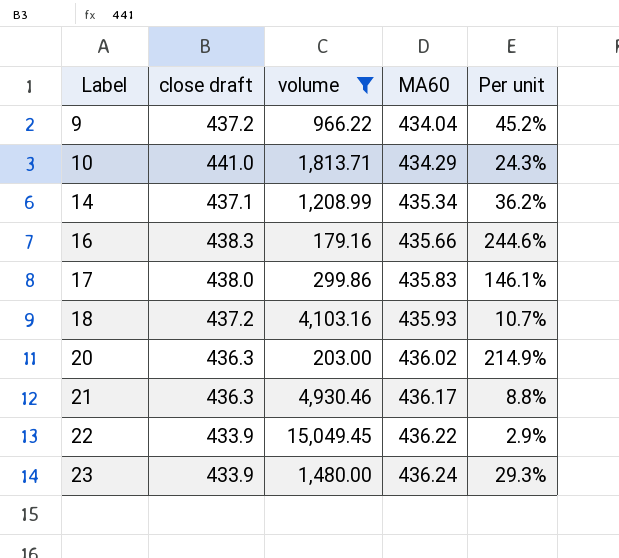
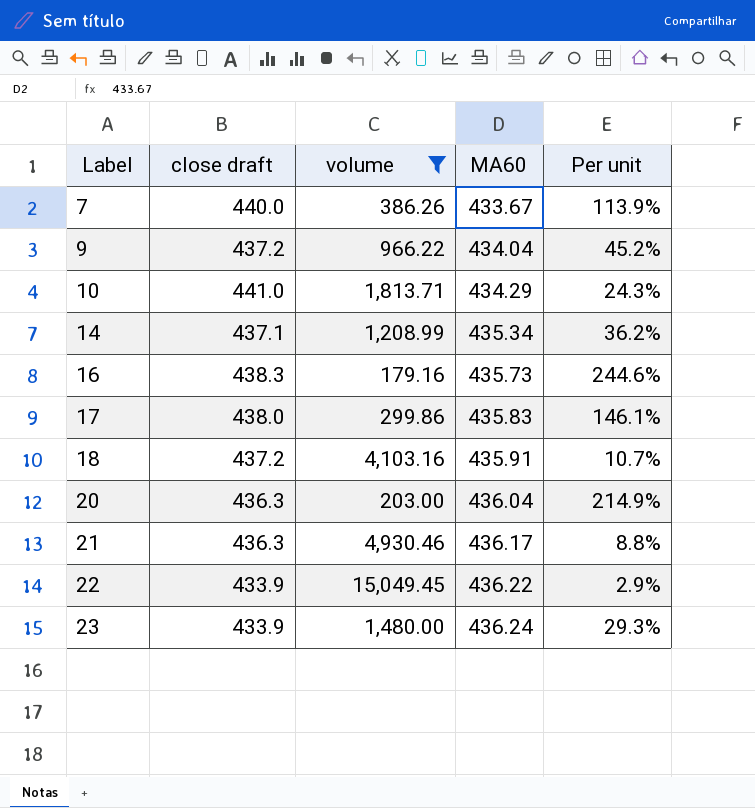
row 7: none -> 440.0 | 386.26 | 433.67 | 113.9%
16 | MA60: 435.66 -> 435.73
18 | MA60: 435.93 -> 435.91
20 | MA60: 436.02 -> 436.04

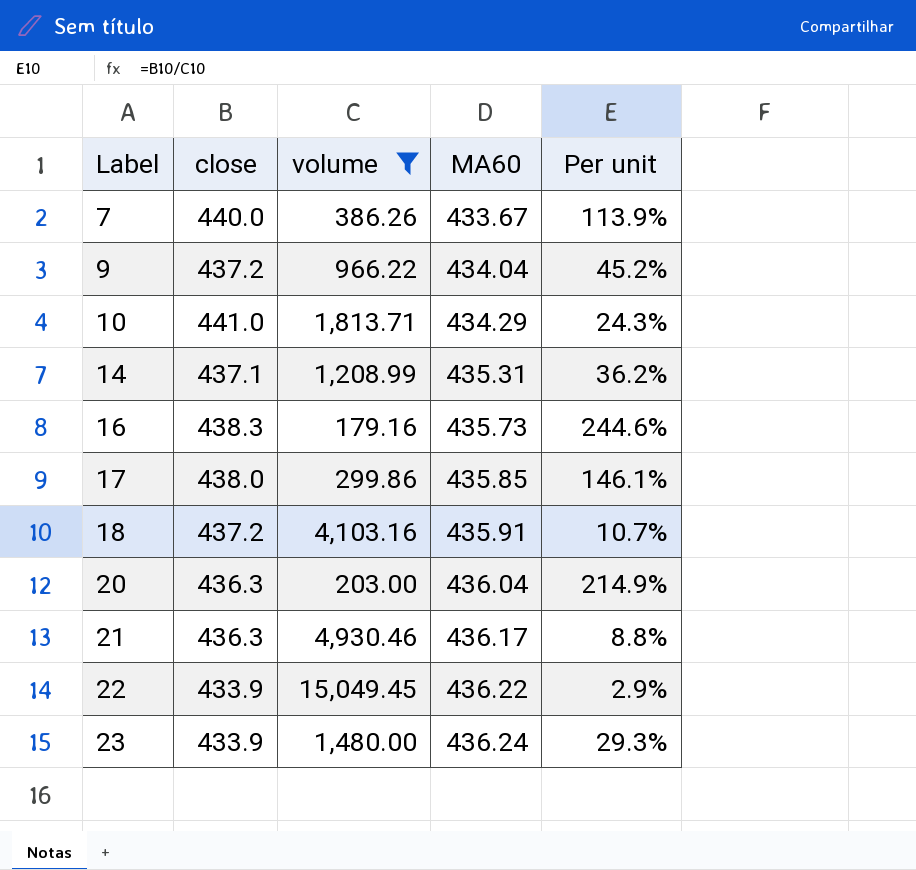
column name: close draft -> close
14 | MA60: 435.34 -> 435.31
17 | MA60: 435.83 -> 435.85

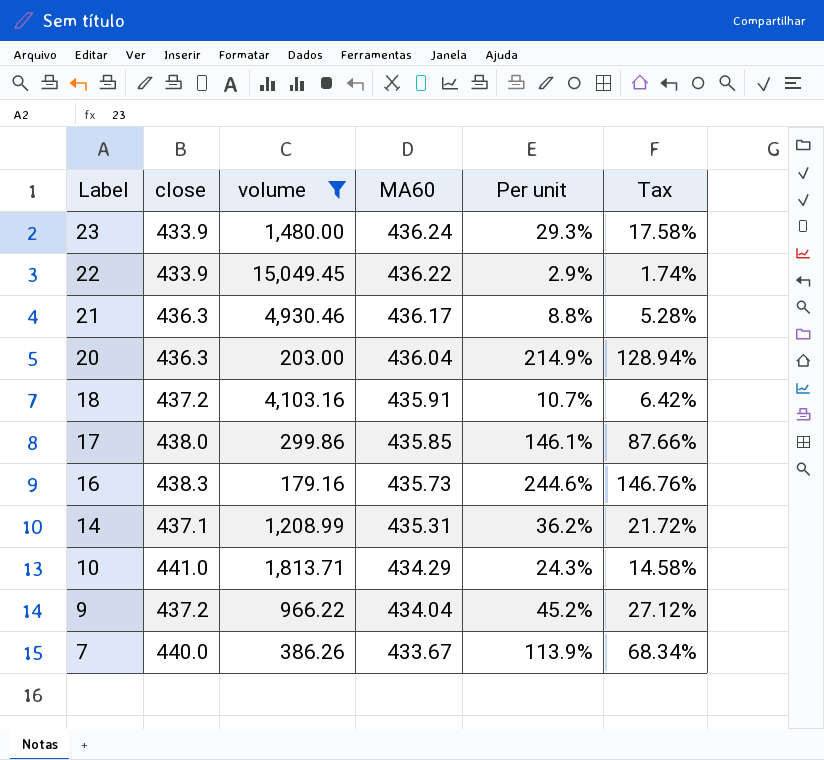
row order: Label ascending -> Label descending
column Tax | formula: none -> [Per unit] * 0.6

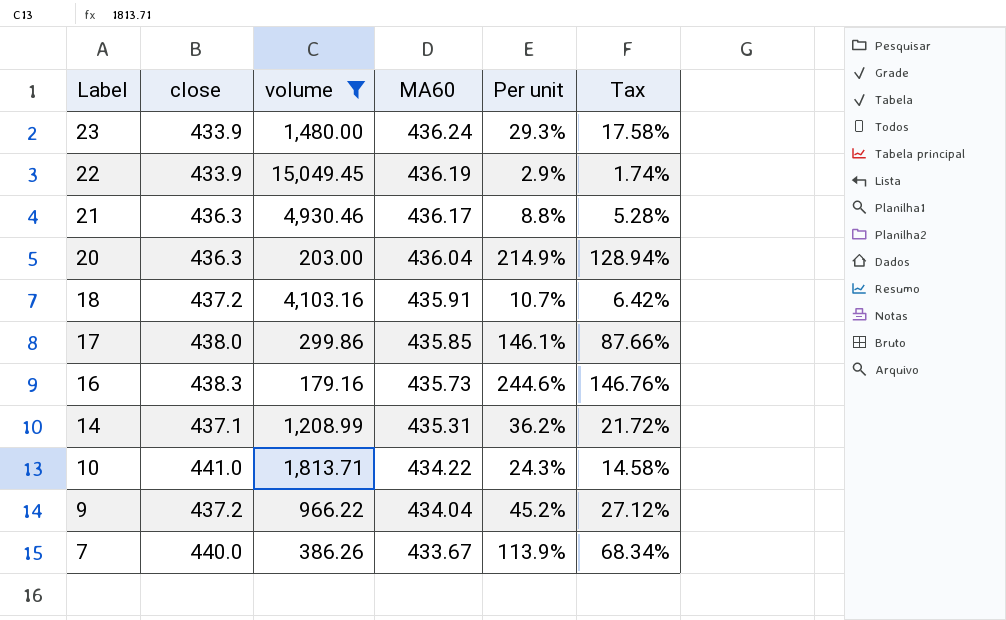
22 | MA60: 436.22 -> 436.19
10 | MA60: 434.29 -> 434.22

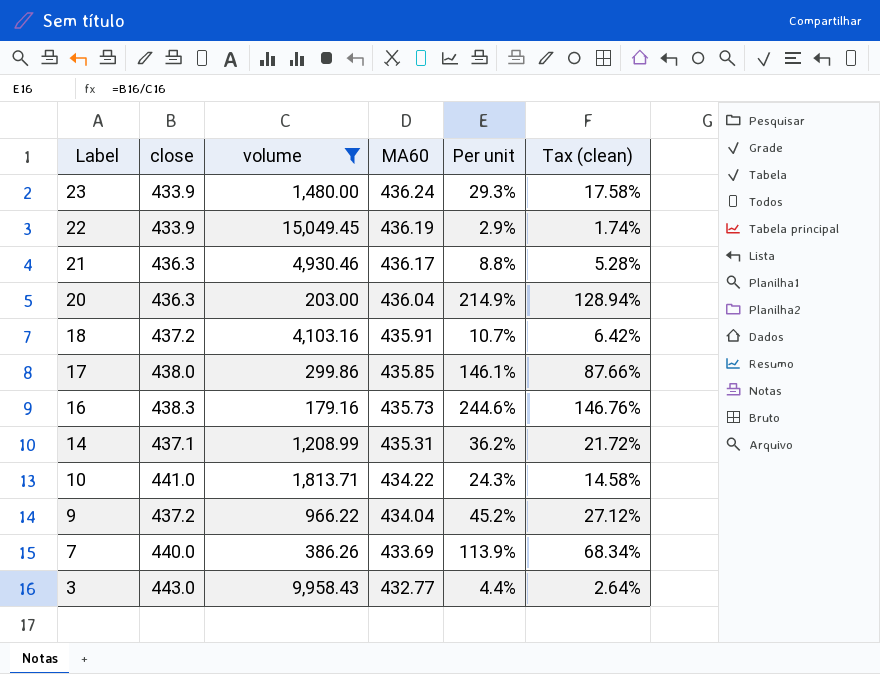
column name: Tax -> Tax (clean)
7 | MA60: 433.67 -> 433.69
row 3: none -> 443.0 | 9,958.43 | 432.77 | 4.4% | 2.64%

